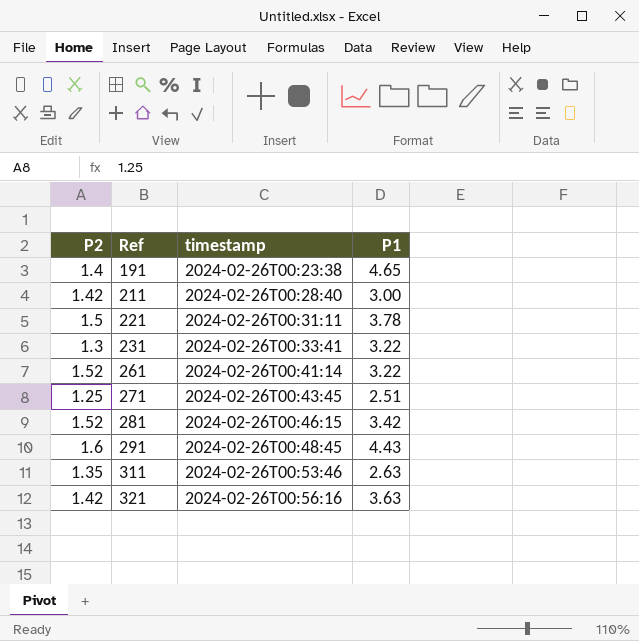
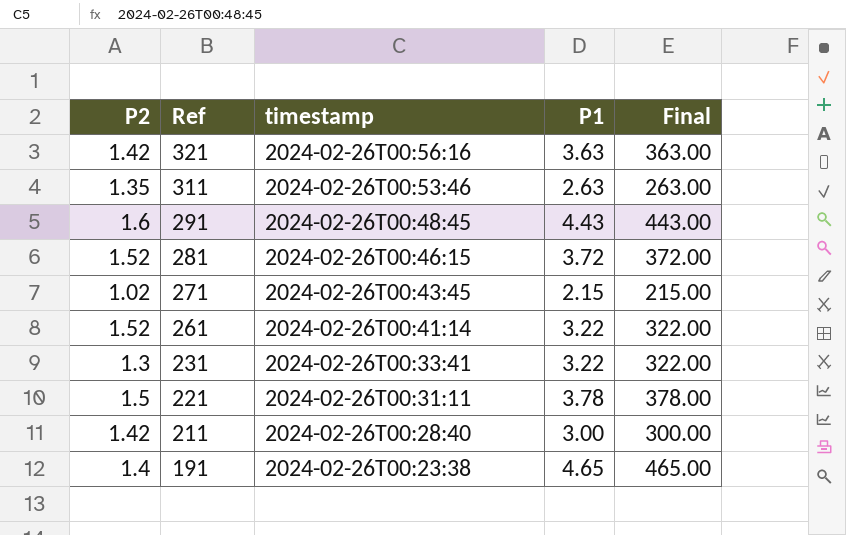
row order: Ref ascending -> Ref descending
column Final | formula: none -> [P1] * 100
281 | P1: 3.42 -> 3.72
271 | P2: 1.25 -> 1.02
271 | P1: 2.51 -> 2.15

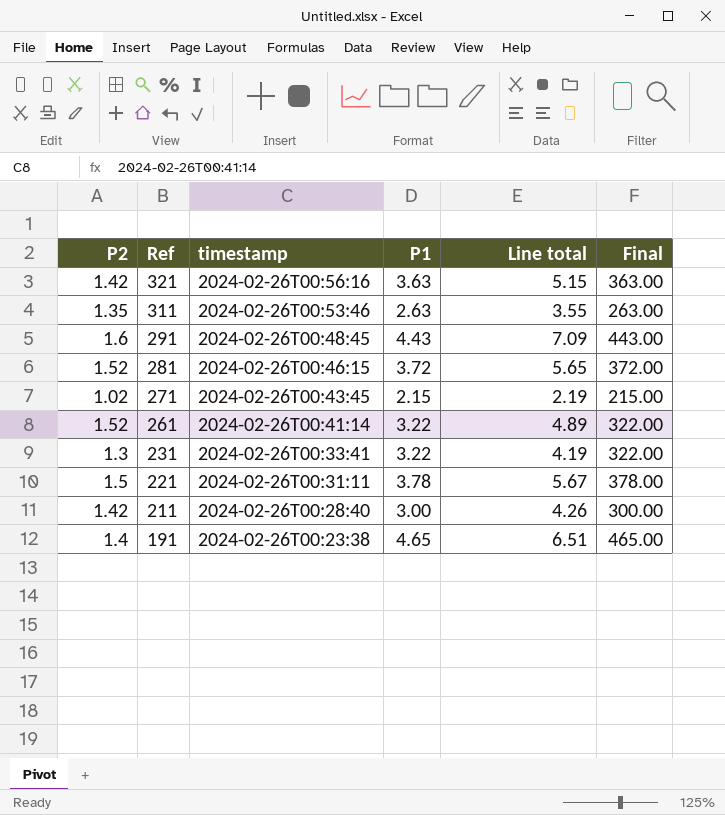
column Line total | formula: none -> [P2] * [P1]

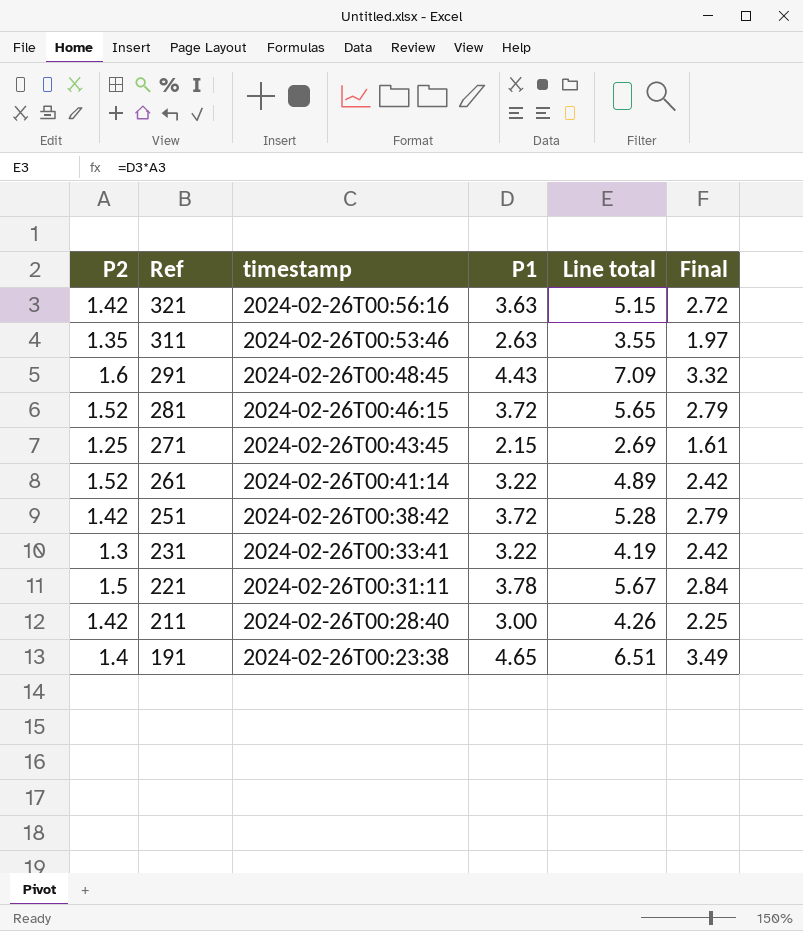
column Final | formula: [P1] * 100 -> [P1] * 0.75
271 | P2: 1.02 -> 1.25
271 | Line total: 2.19 -> 2.69
row 251: none -> 1.42 | 2024-02-26T00:38:42 | 3.72 | 5.28 | 2.79

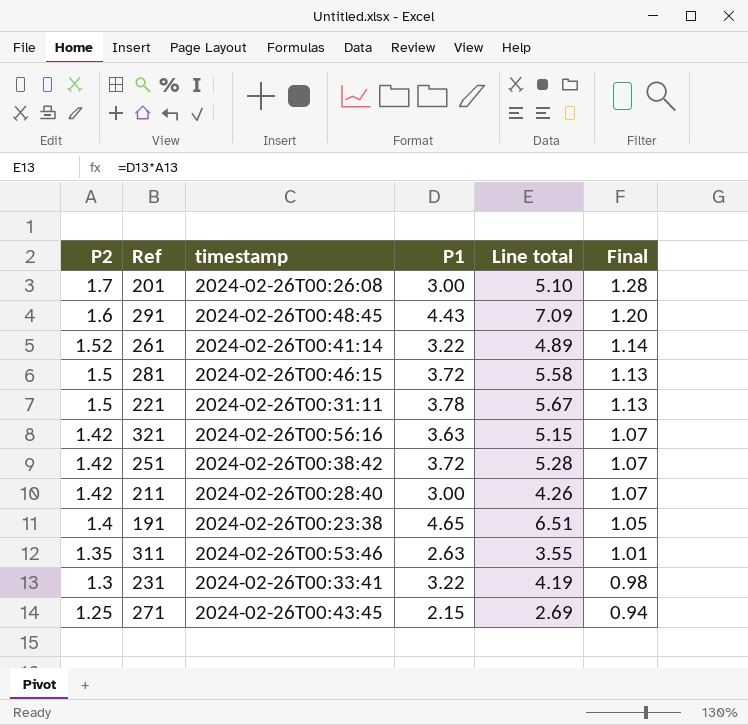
row order: Ref descending -> P2 descending
column Final | formula: [P1] * 0.75 -> [P2] * 0.75
row 201: none -> 1.7 | 2024-02-26T00:26:08 | 3.00 | 5.10 | 1.28
281 | P2: 1.52 -> 1.5
281 | Line total: 5.65 -> 5.58

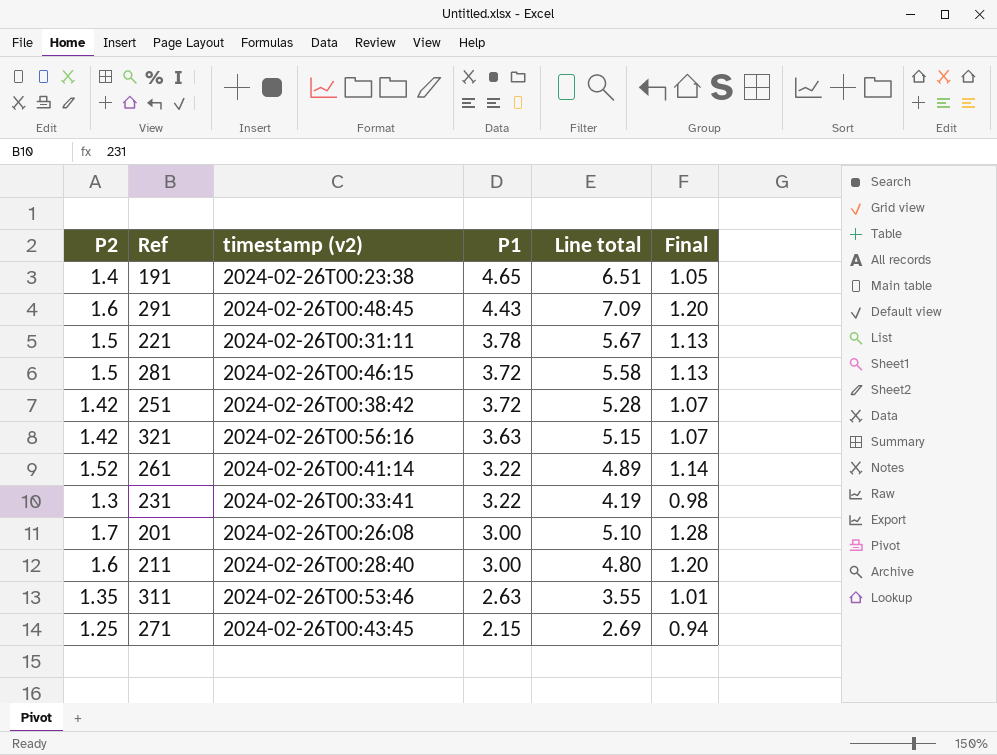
row order: P2 descending -> P1 descending
column name: timestamp -> timestamp (v2)
211 | P2: 1.42 -> 1.6
211 | Line total: 4.26 -> 4.80
211 | Final: 1.07 -> 1.20

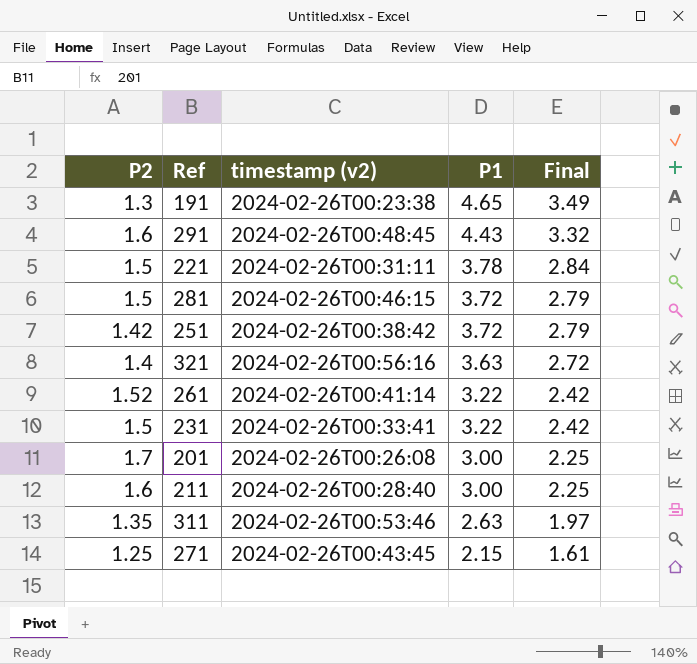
column Line total | formula: [P2] * [P1] -> none
column Final | formula: [P2] * 0.75 -> [P1] * 0.75
191 | P2: 1.4 -> 1.3
321 | P2: 1.42 -> 1.4
231 | P2: 1.3 -> 1.5

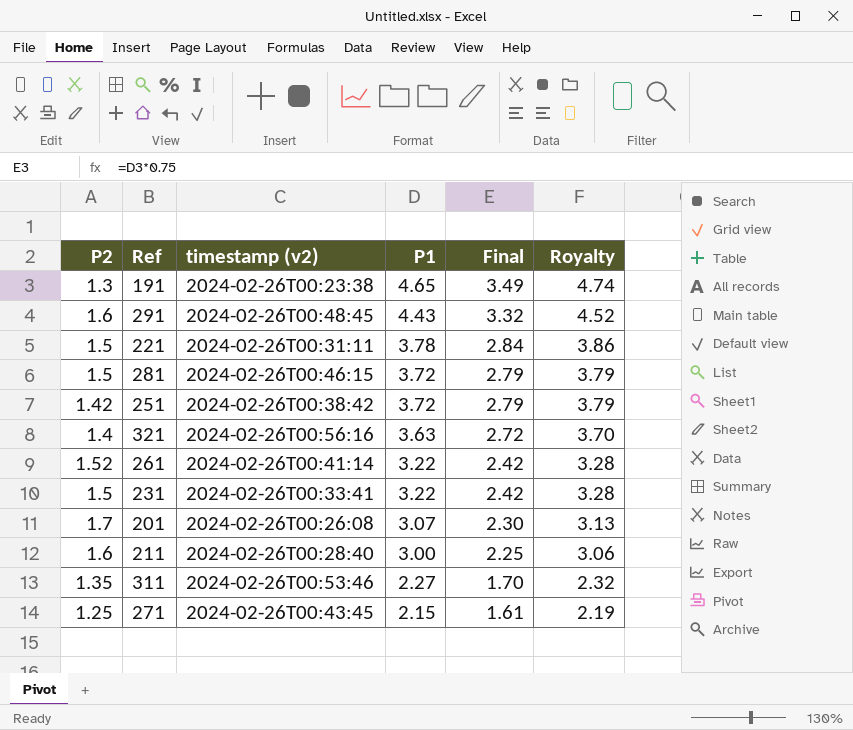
column Royalty | formula: none -> [P1] * 1.02
201 | P1: 3.00 -> 3.07
201 | Final: 2.25 -> 2.30
311 | P1: 2.63 -> 2.27
311 | Final: 1.97 -> 1.70

